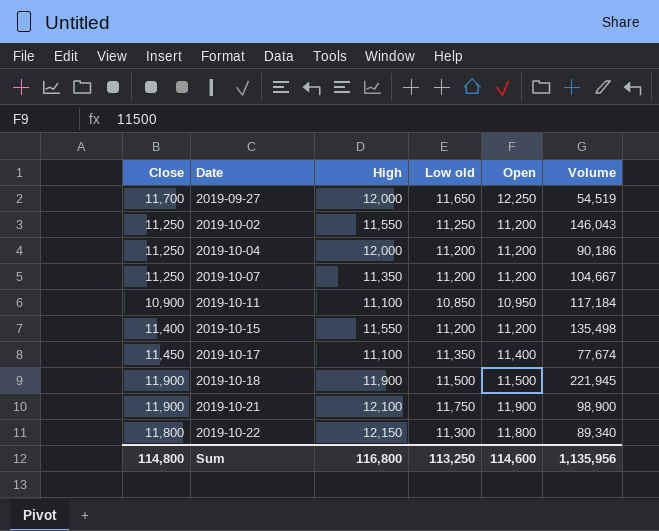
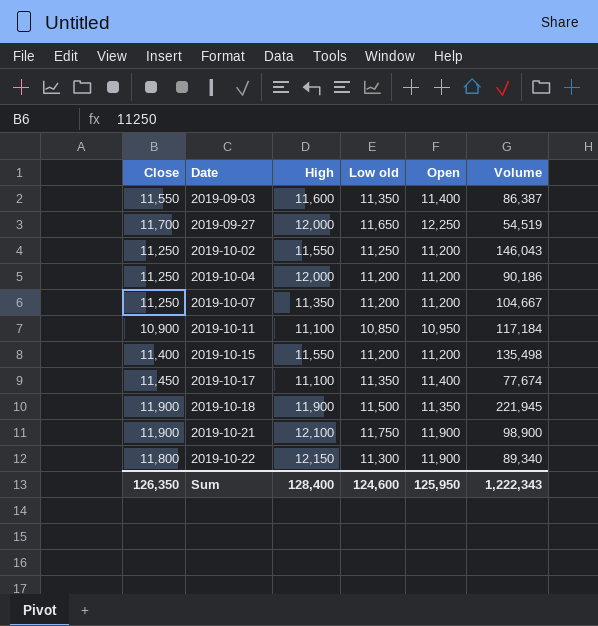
row 2019-09-03: none -> 11,550 | 11,600 | 11,350 | 11,400 | 86,387
2019-10-18 | Open: 11,500 -> 11,350
2019-10-22 | Open: 11,800 -> 11,900
Sum | Close: 114,800 -> 126,350
Sum | High: 116,800 -> 128,400
Sum | Low old: 113,250 -> 124,600
Sum | Open: 114,600 -> 125,950
Sum | Volume: 1,135,956 -> 1,222,343

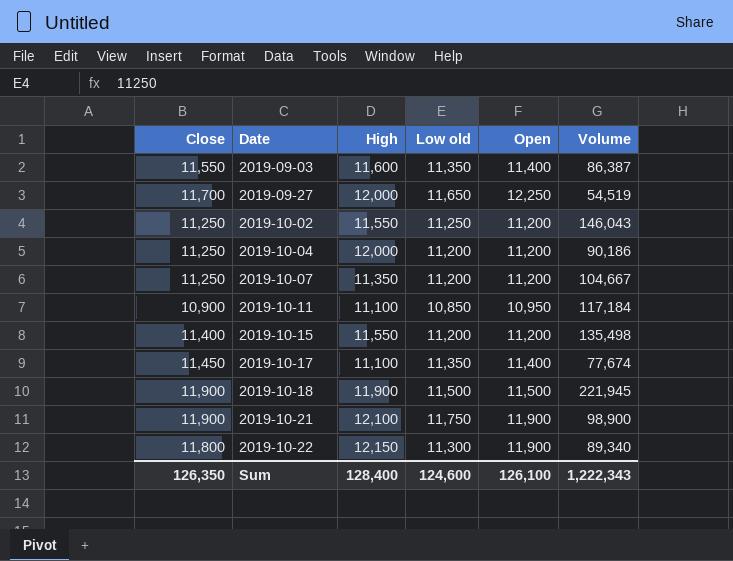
2019-10-18 | Open: 11,350 -> 11,500
Sum | Open: 125,950 -> 126,100

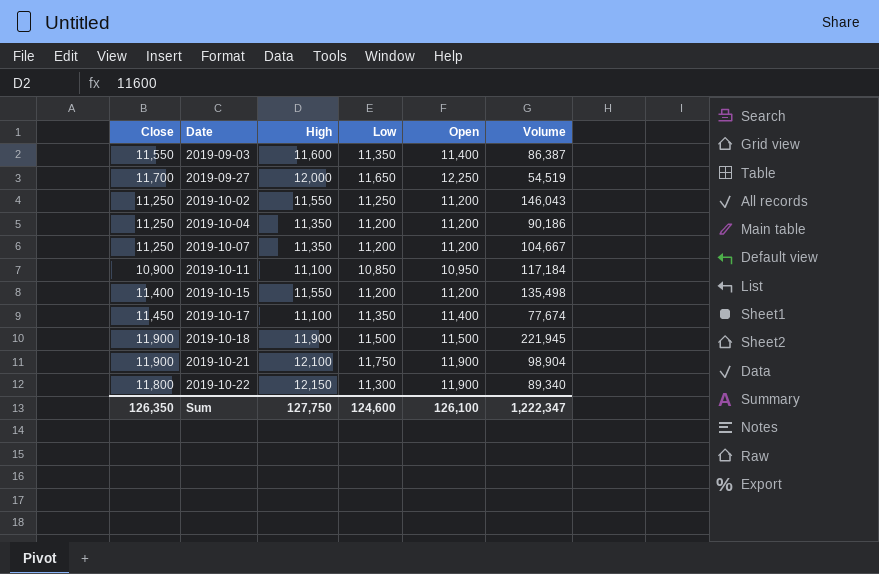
column name: Low old -> Low
2019-10-04 | High: 12,000 -> 11,350
2019-10-21 | Volume: 98,900 -> 98,904
Sum | High: 128,400 -> 127,750
Sum | Volume: 1,222,343 -> 1,222,347

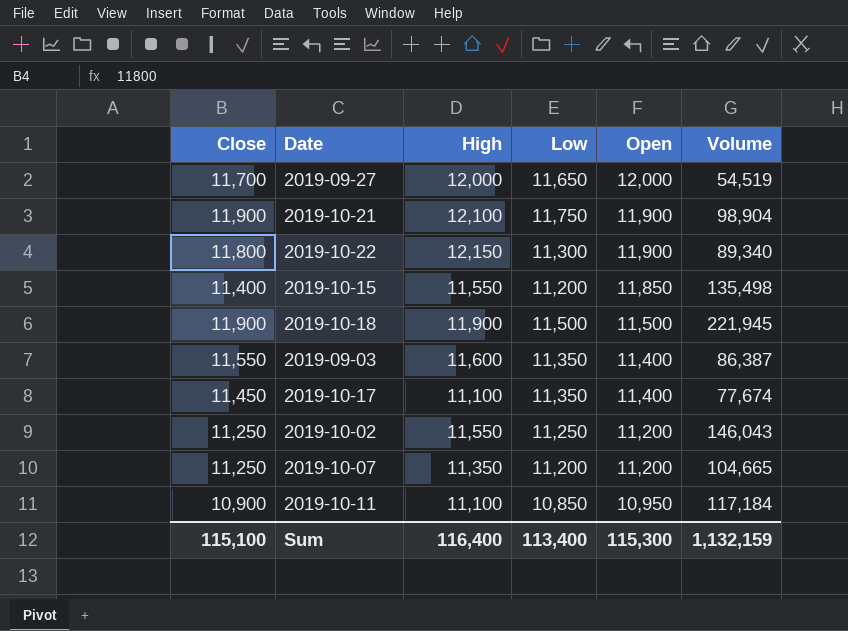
row order: Date ascending -> Open descending
row 2019-10-04: 11,250 | 11,350 | 11,200 | 11,200 | 90,186 -> none
2019-09-27 | Open: 12,250 -> 12,000
2019-10-15 | Open: 11,200 -> 11,850
2019-10-07 | Volume: 104,667 -> 104,665
Sum | Close: 126,350 -> 115,100
Sum | High: 127,750 -> 116,400
Sum | Low: 124,600 -> 113,400
Sum | Open: 126,100 -> 115,300
Sum | Volume: 1,222,347 -> 1,132,159

